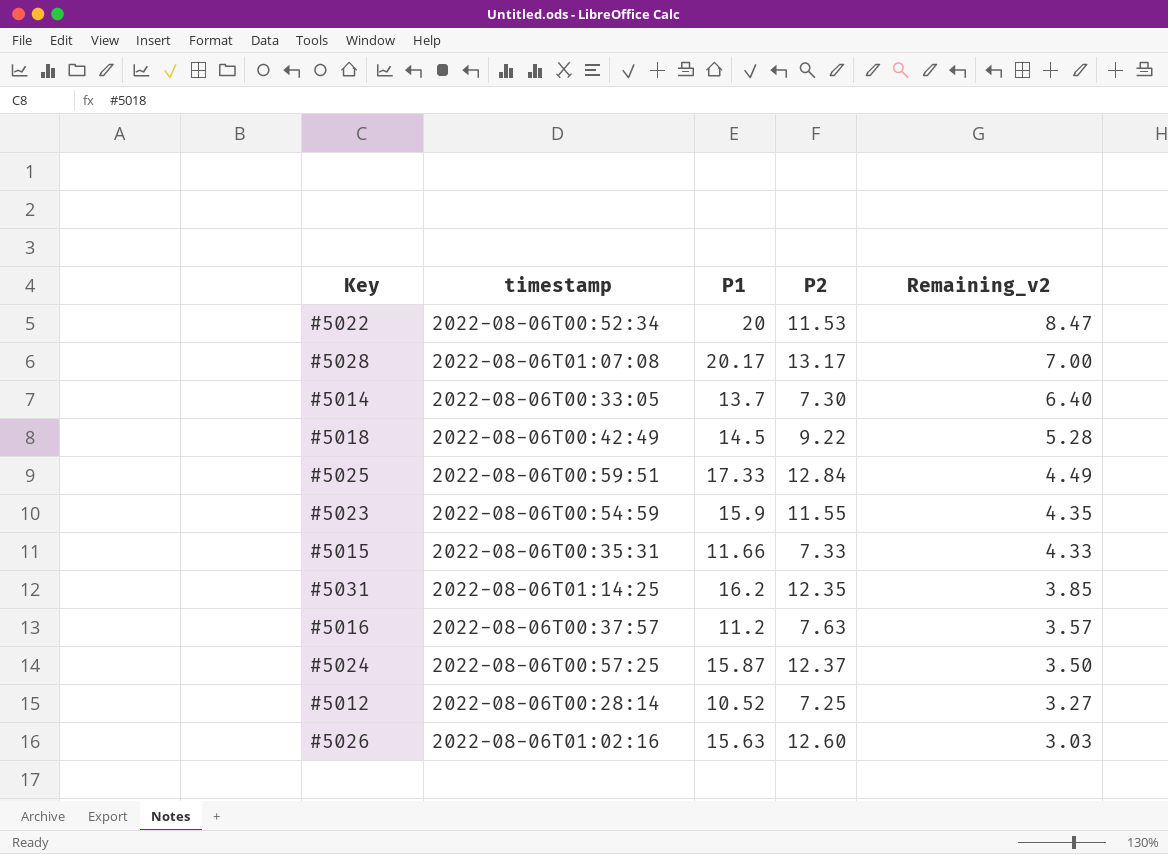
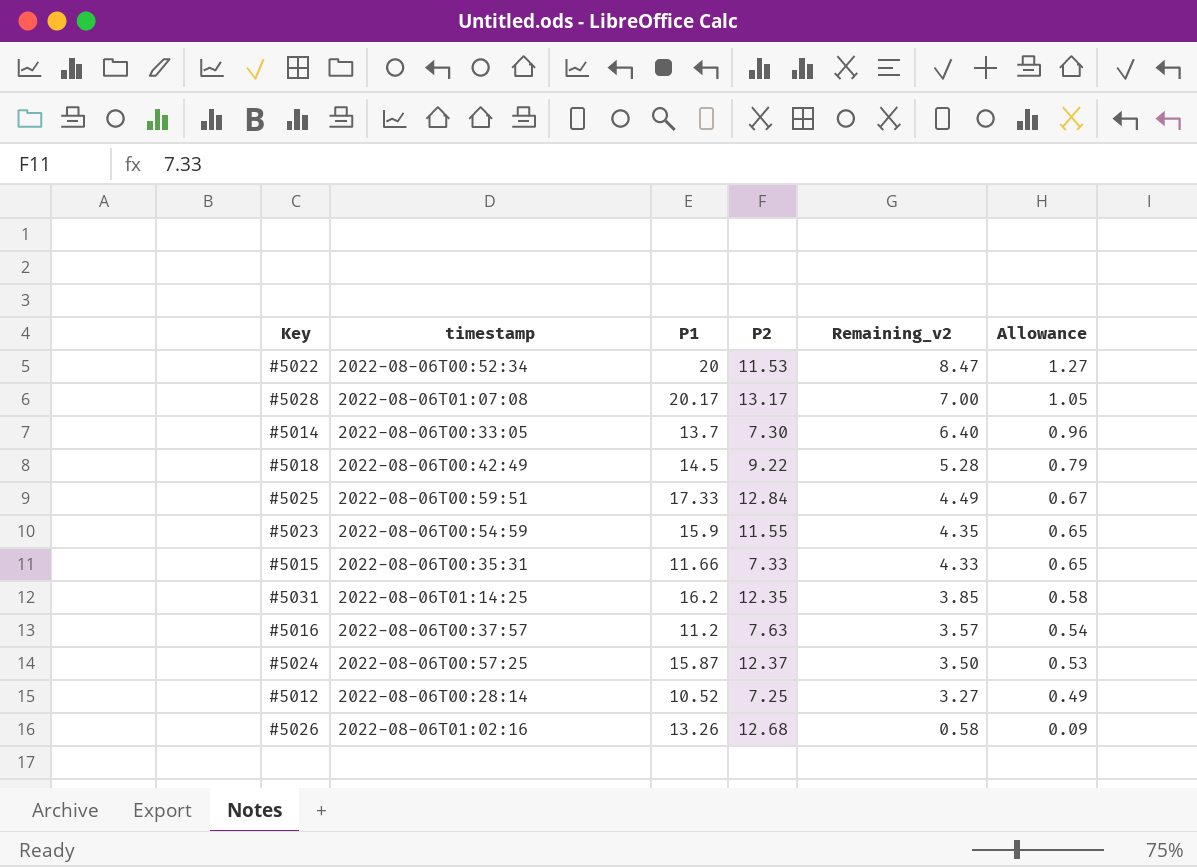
column Allowance | formula: none -> [Remaining_v2] * 0.15
#5026 | P1: 15.63 -> 13.26
#5026 | P2: 12.60 -> 12.68
#5026 | Remaining_v2: 3.03 -> 0.58

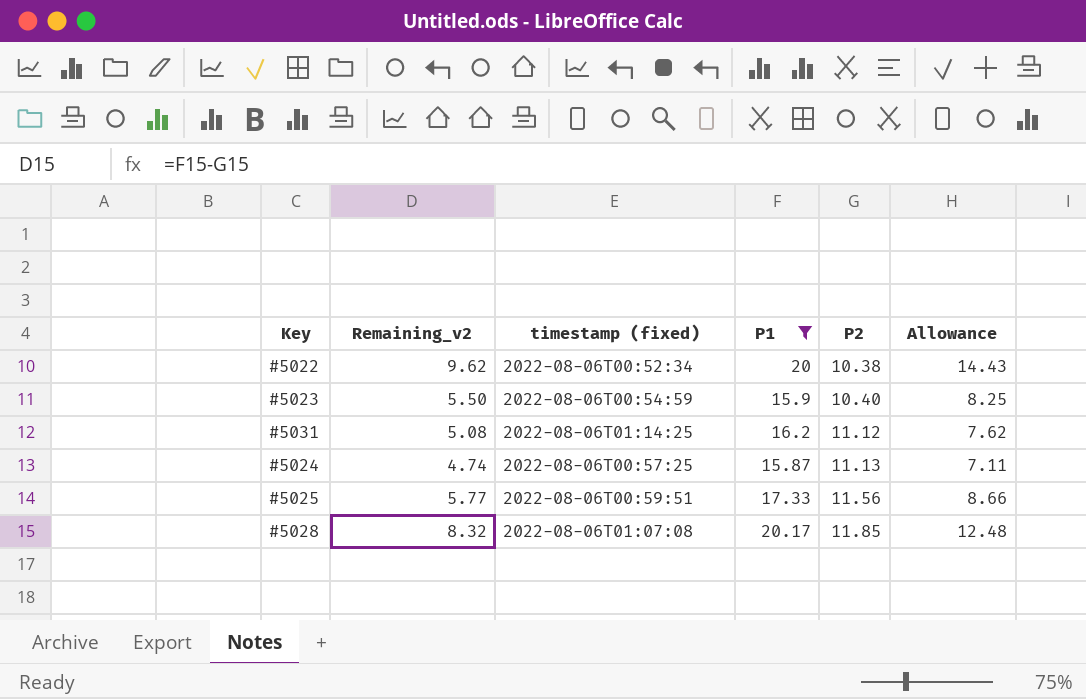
filter: none -> P1 >= 15.87
row order: Remaining_v2 descending -> P2 ascending
column Remaining_v2 | position: 5 -> 2
column name: timestamp -> timestamp (fixed)
column Allowance | formula: [Remaining_v2] * 0.15 -> [Remaining_v2] * 1.5
#5022 | Remaining_v2: 8.47 -> 9.62
#5022 | P2: 11.53 -> 10.38
#5023 | Remaining_v2: 4.35 -> 5.50
#5023 | P2: 11.55 -> 10.40
#5031 | Remaining_v2: 3.85 -> 5.08
#5031 | P2: 12.35 -> 11.12
#5024 | Remaining_v2: 3.50 -> 4.74
#5024 | P2: 12.37 -> 11.13
#5025 | Remaining_v2: 4.49 -> 5.77
#5025 | P2: 12.84 -> 11.56
#5028 | Remaining_v2: 7.00 -> 8.32
#5028 | P2: 13.17 -> 11.85

